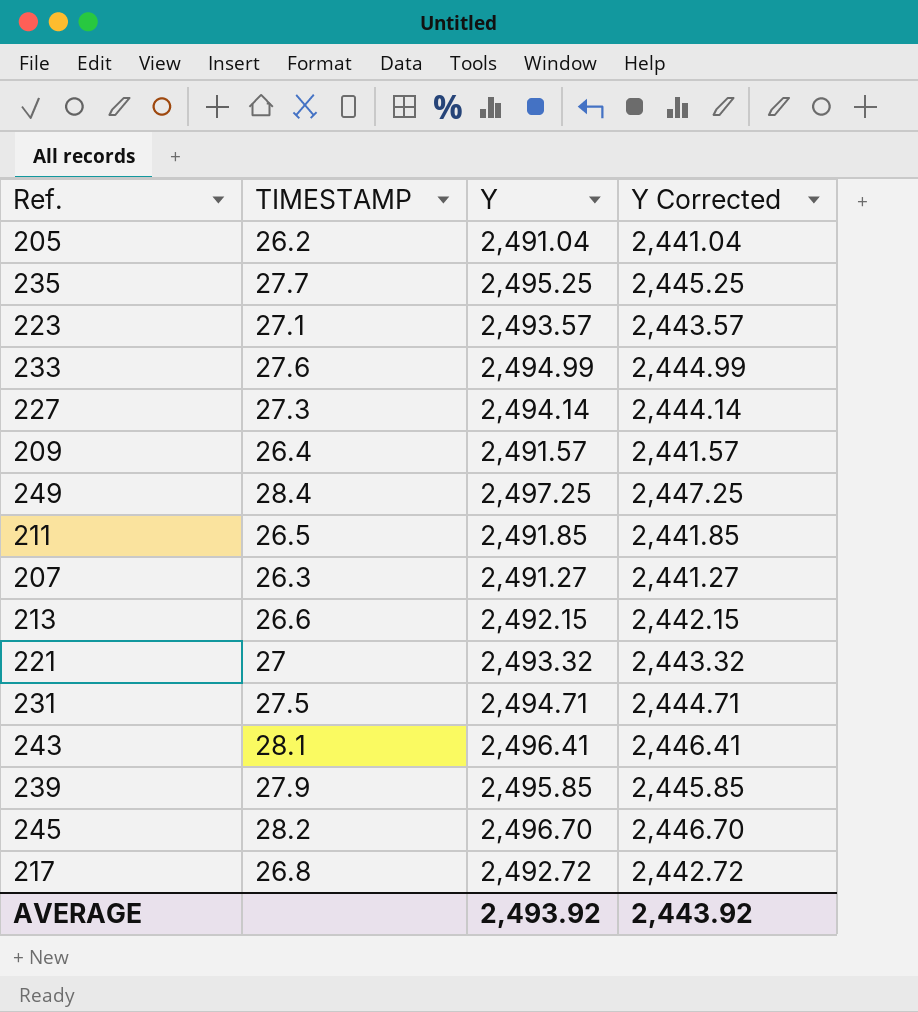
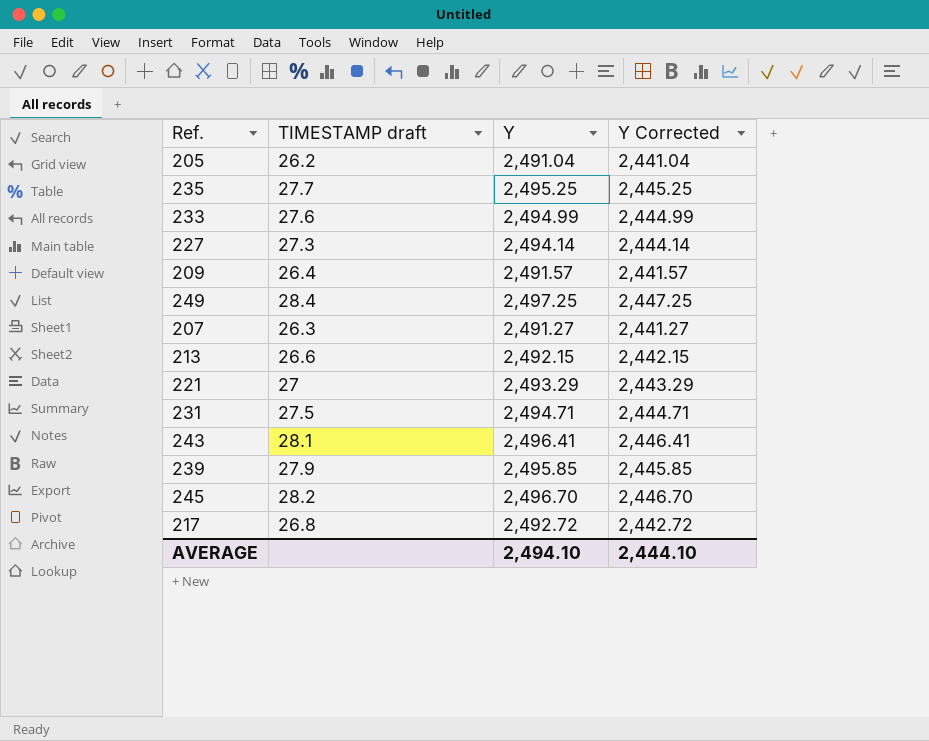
column name: TIMESTAMP -> TIMESTAMP draft
row 223: 27.1 | 2,493.57 | 2,443.57 -> none
row 211: 26.5 | 2,491.85 | 2,441.85 -> none
221 | Y: 2,493.32 -> 2,493.29
221 | Y Corrected: 2,443.32 -> 2,443.29
AVERAGE | Y: 2,493.92 -> 2,494.10
AVERAGE | Y Corrected: 2,443.92 -> 2,444.10

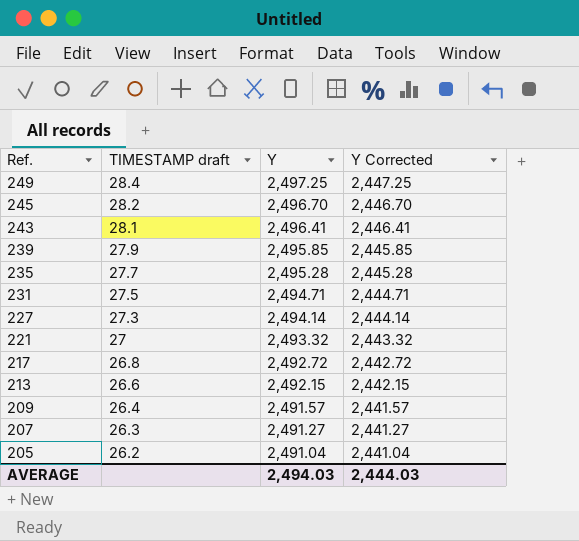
row order: none -> Ref. descending
row 233: 27.6 | 2,494.99 | 2,444.99 -> none
235 | Y: 2,495.25 -> 2,495.28
235 | Y Corrected: 2,445.25 -> 2,445.28
221 | Y: 2,493.29 -> 2,493.32
221 | Y Corrected: 2,443.29 -> 2,443.32
AVERAGE | Y: 2,494.10 -> 2,494.03
AVERAGE | Y Corrected: 2,444.10 -> 2,444.03

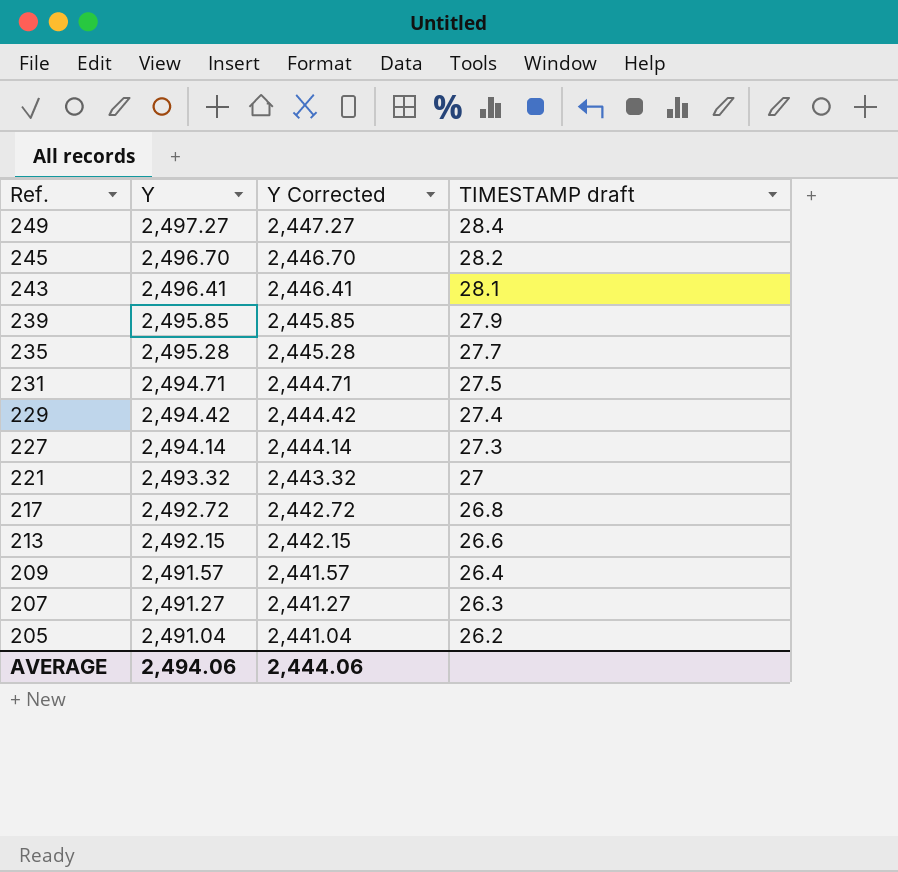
column TIMESTAMP draft | position: 2 -> 4
249 | Y: 2,497.25 -> 2,497.27
249 | Y Corrected: 2,447.25 -> 2,447.27
row 229: none -> 2,494.42 | 2,444.42 | 27.4
AVERAGE | Y: 2,494.03 -> 2,494.06
AVERAGE | Y Corrected: 2,444.03 -> 2,444.06

